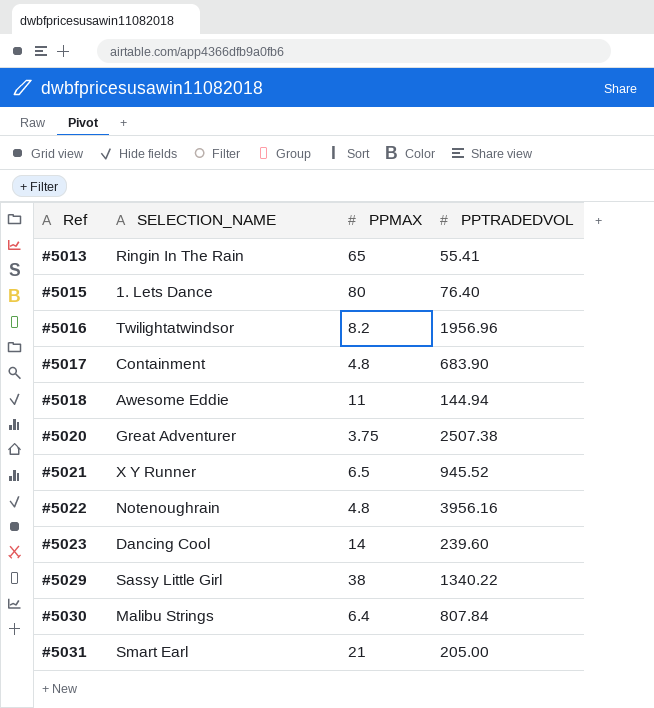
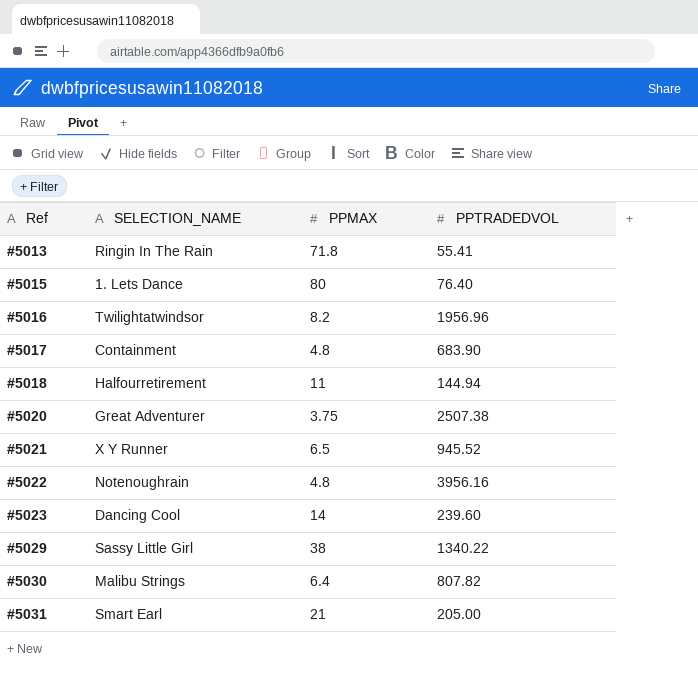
#5013 | PPMAX: 65 -> 71.8
#5018 | SELECTION_NAME: Awesome Eddie -> Halfourretirement
#5030 | PPTRADEDVOL: 807.84 -> 807.82

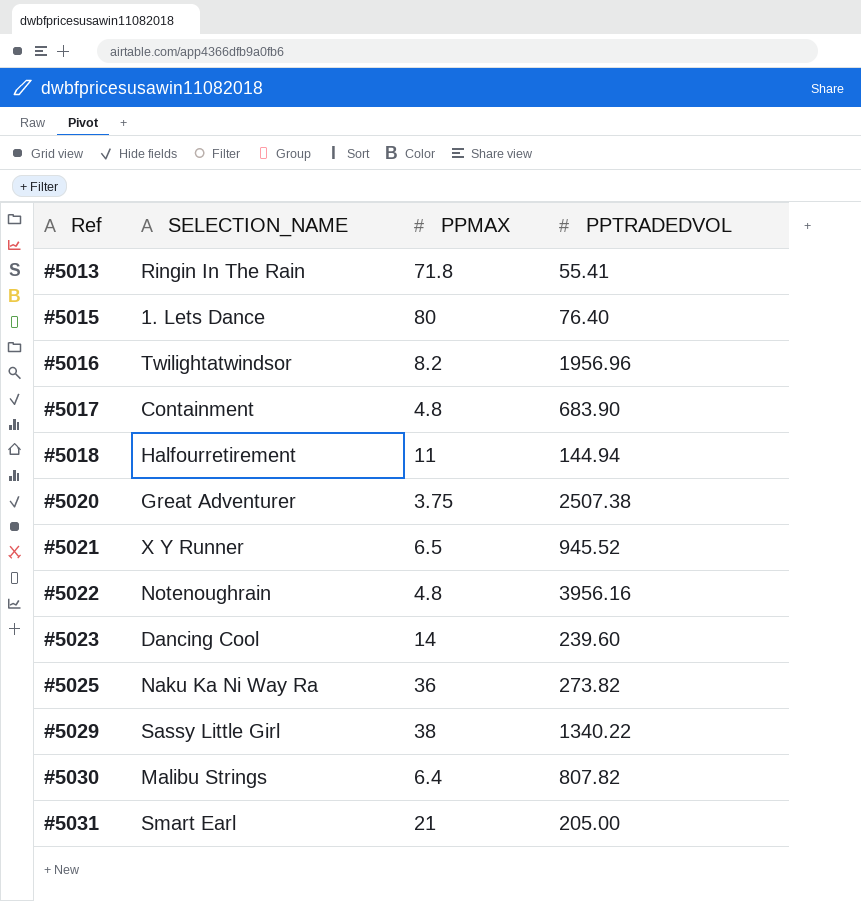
row #5025: none -> Naku Ka Ni Way Ra | 36 | 273.82

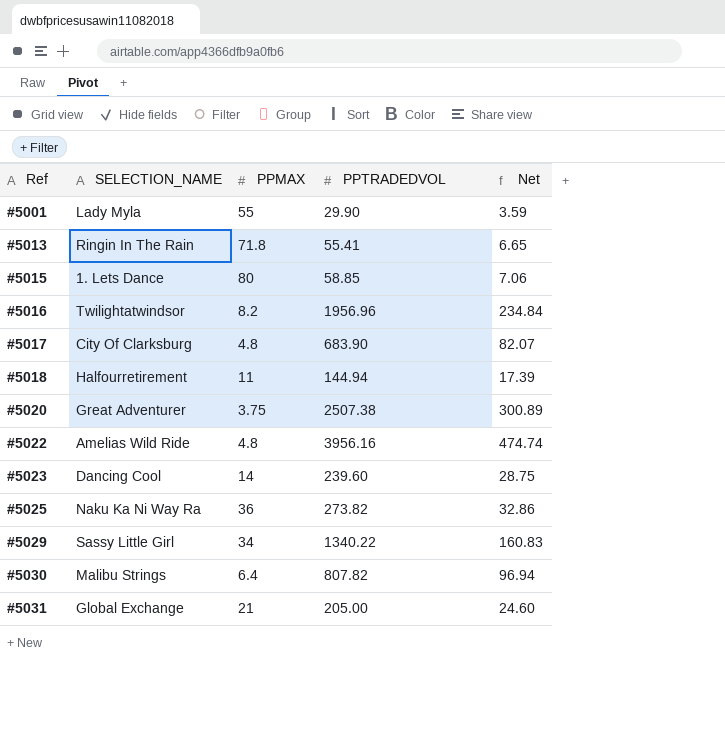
column Net | formula: none -> [PPTRADEDVOL] * 0.12
row #5021: X Y Runner | 6.5 | 945.52 -> none
row #5001: none -> Lady Myla | 55 | 29.90 | 3.59
#5015 | PPTRADEDVOL: 76.40 -> 58.85
#5017 | SELECTION_NAME: Containment -> City Of Clarksburg
#5022 | SELECTION_NAME: Notenoughrain -> Amelias Wild Ride
#5029 | PPMAX: 38 -> 34
#5031 | SELECTION_NAME: Smart Earl -> Global Exchange

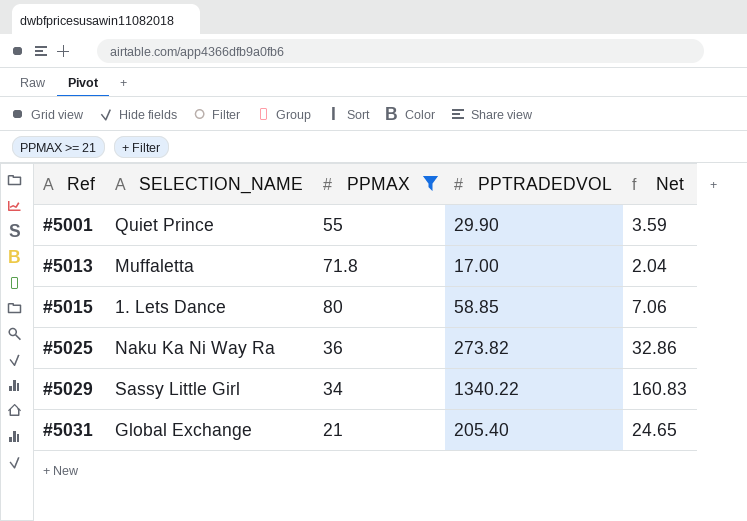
filter: none -> PPMAX >= 21
#5001 | SELECTION_NAME: Lady Myla -> Quiet Prince
#5013 | SELECTION_NAME: Ringin In The Rain -> Muffaletta
#5013 | PPTRADEDVOL: 55.41 -> 17.00
#5013 | Net: 6.65 -> 2.04
#5031 | PPTRADEDVOL: 205.00 -> 205.40
#5031 | Net: 24.60 -> 24.65

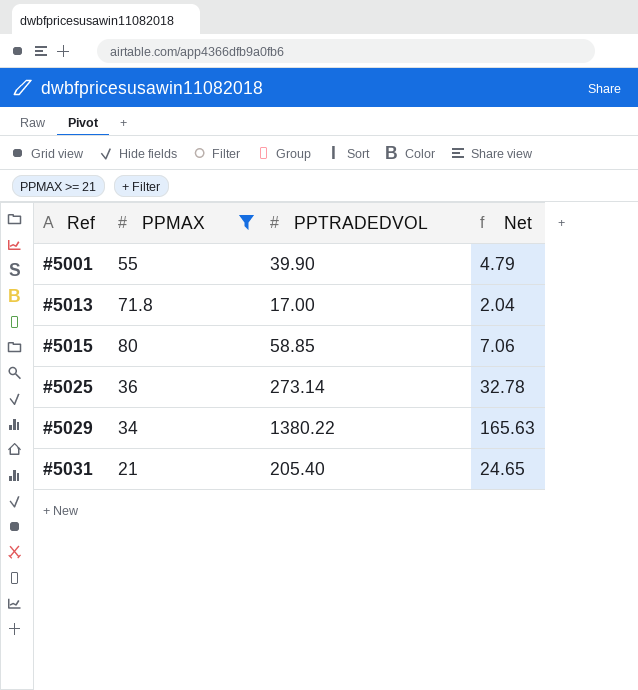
column SELECTION_NAME | position: 2 -> none
#5001 | PPTRADEDVOL: 29.90 -> 39.90
#5001 | Net: 3.59 -> 4.79
#5025 | PPTRADEDVOL: 273.82 -> 273.14
#5025 | Net: 32.86 -> 32.78
#5029 | PPTRADEDVOL: 1340.22 -> 1380.22
#5029 | Net: 160.83 -> 165.63

